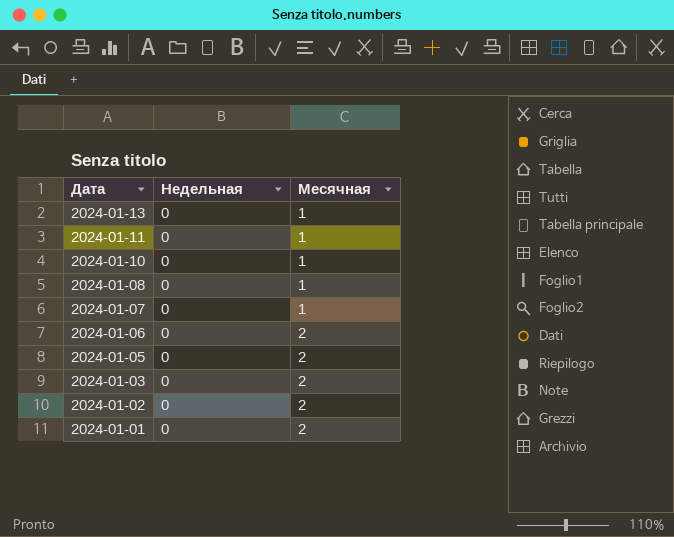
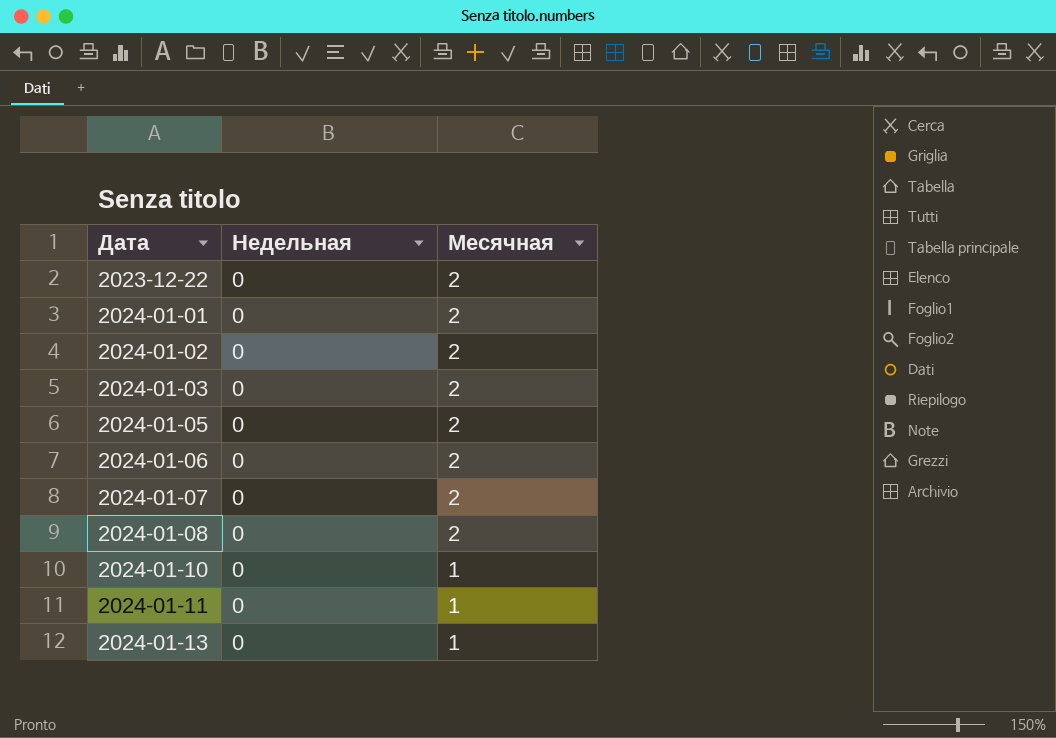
row order: Дата descending -> Дата ascending
row 2023-12-22: none -> 0 | 2
2024-01-07 | Месячная: 1 -> 2
2024-01-08 | Месячная: 1 -> 2

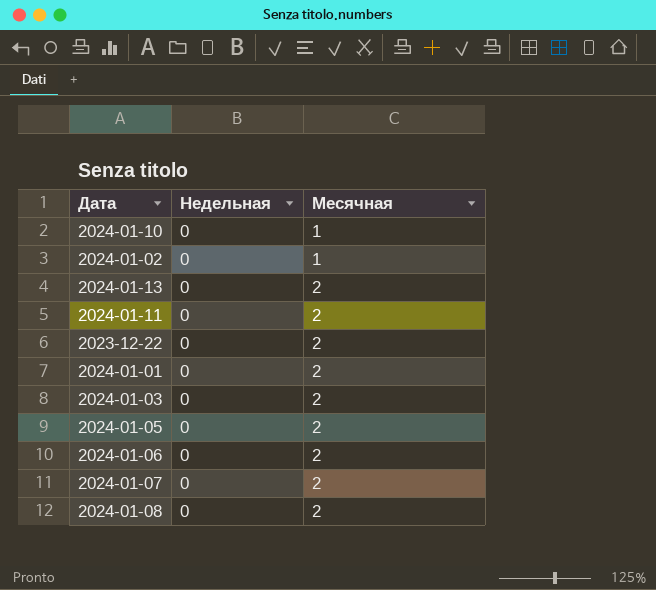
row order: Дата ascending -> Месячная ascending
2024-01-02 | Месячная: 2 -> 1
2024-01-13 | Месячная: 1 -> 2
2024-01-11 | Месячная: 1 -> 2

